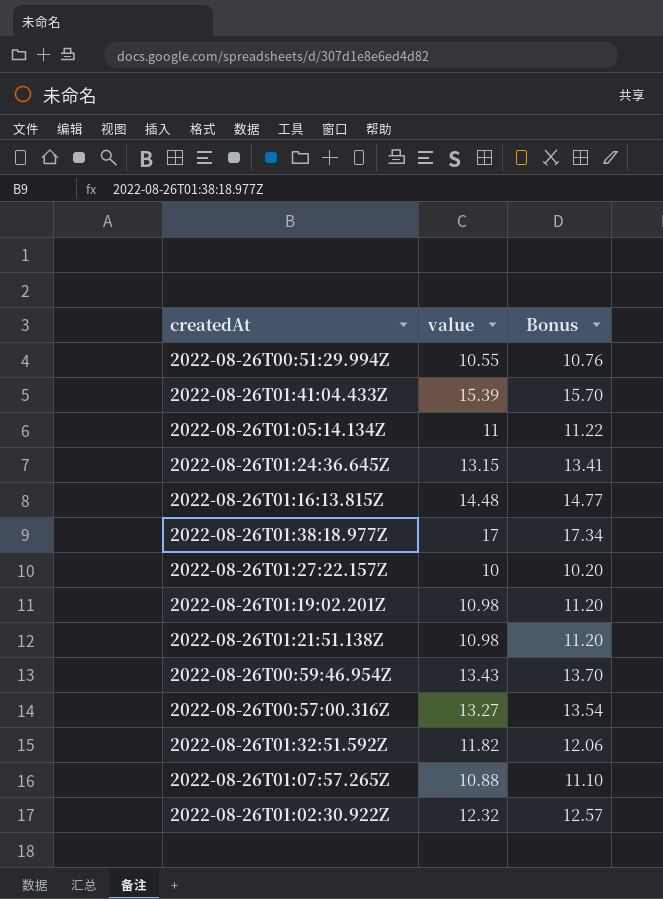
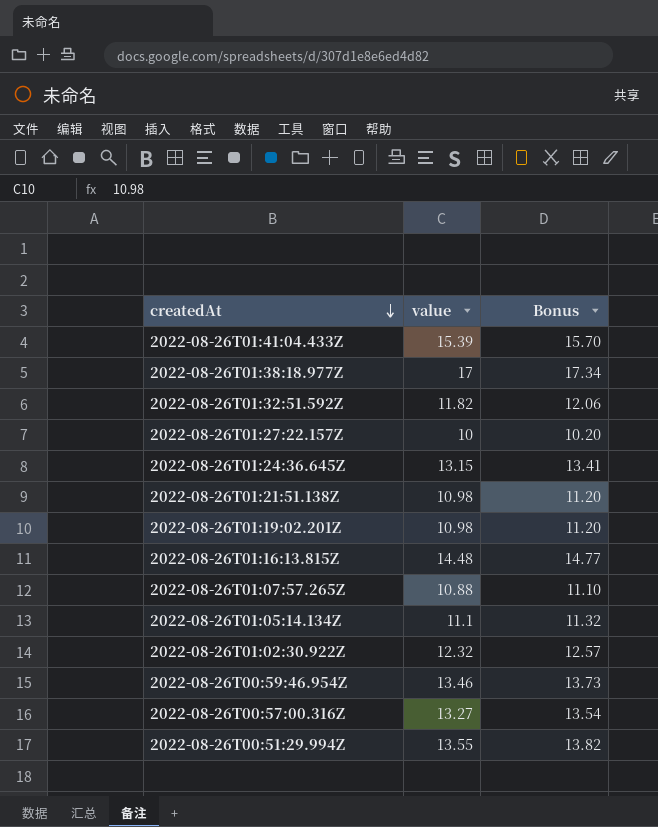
row order: none -> createdAt descending
2022-08-26T01:05:14.134Z | value: 11 -> 11.1
2022-08-26T01:05:14.134Z | Bonus: 11.22 -> 11.32
2022-08-26T00:59:46.954Z | value: 13.43 -> 13.46
2022-08-26T00:59:46.954Z | Bonus: 13.70 -> 13.73
2022-08-26T00:51:29.994Z | value: 10.55 -> 13.55
2022-08-26T00:51:29.994Z | Bonus: 10.76 -> 13.82

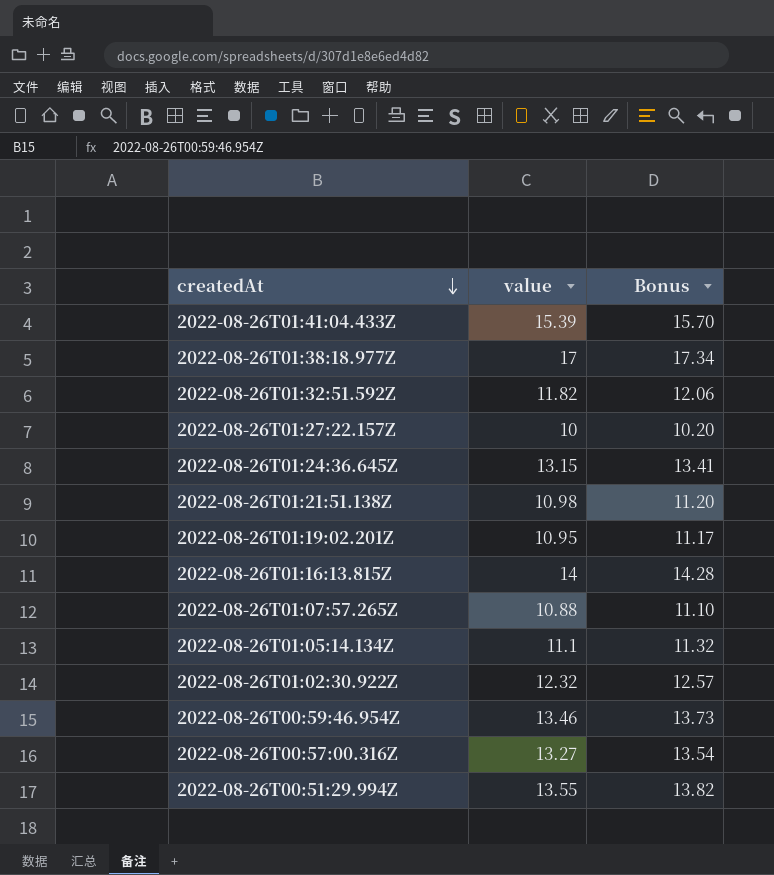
2022-08-26T01:19:02.201Z | value: 10.98 -> 10.95
2022-08-26T01:19:02.201Z | Bonus: 11.20 -> 11.17
2022-08-26T01:16:13.815Z | value: 14.48 -> 14
2022-08-26T01:16:13.815Z | Bonus: 14.77 -> 14.28

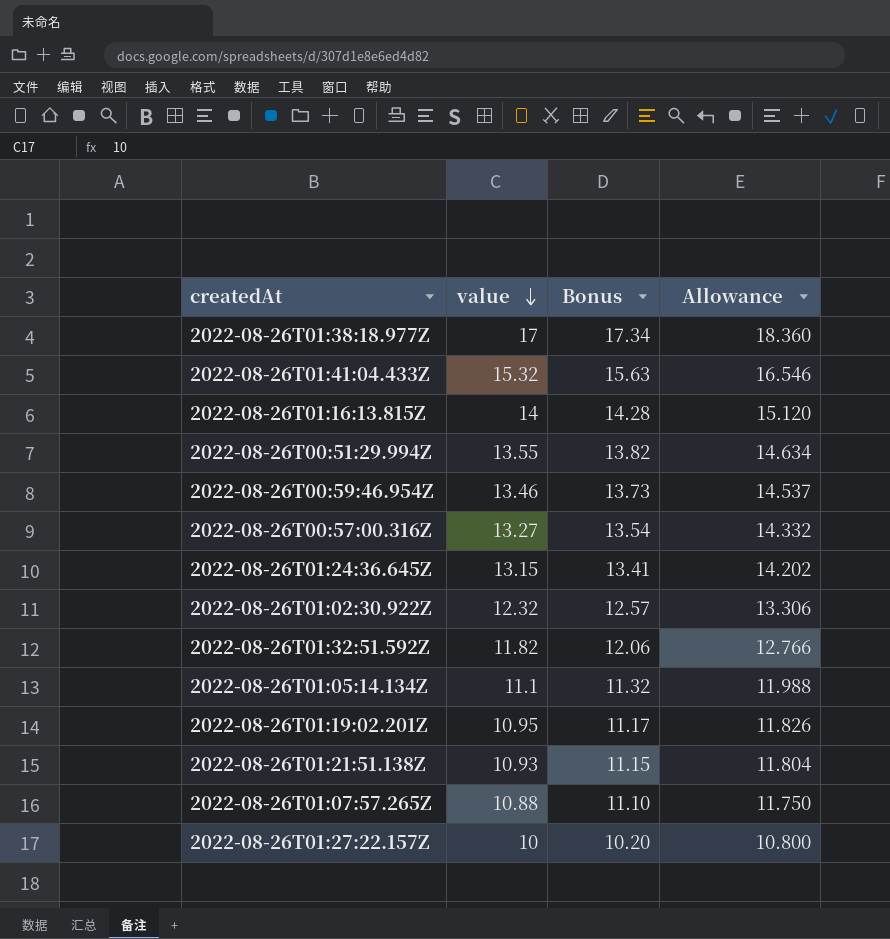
row order: createdAt descending -> value descending
column Allowance | formula: none -> [value] * 1.08
2022-08-26T01:41:04.433Z | value: 15.39 -> 15.32
2022-08-26T01:41:04.433Z | Bonus: 15.70 -> 15.63
2022-08-26T01:21:51.138Z | value: 10.98 -> 10.93
2022-08-26T01:21:51.138Z | Bonus: 11.20 -> 11.15

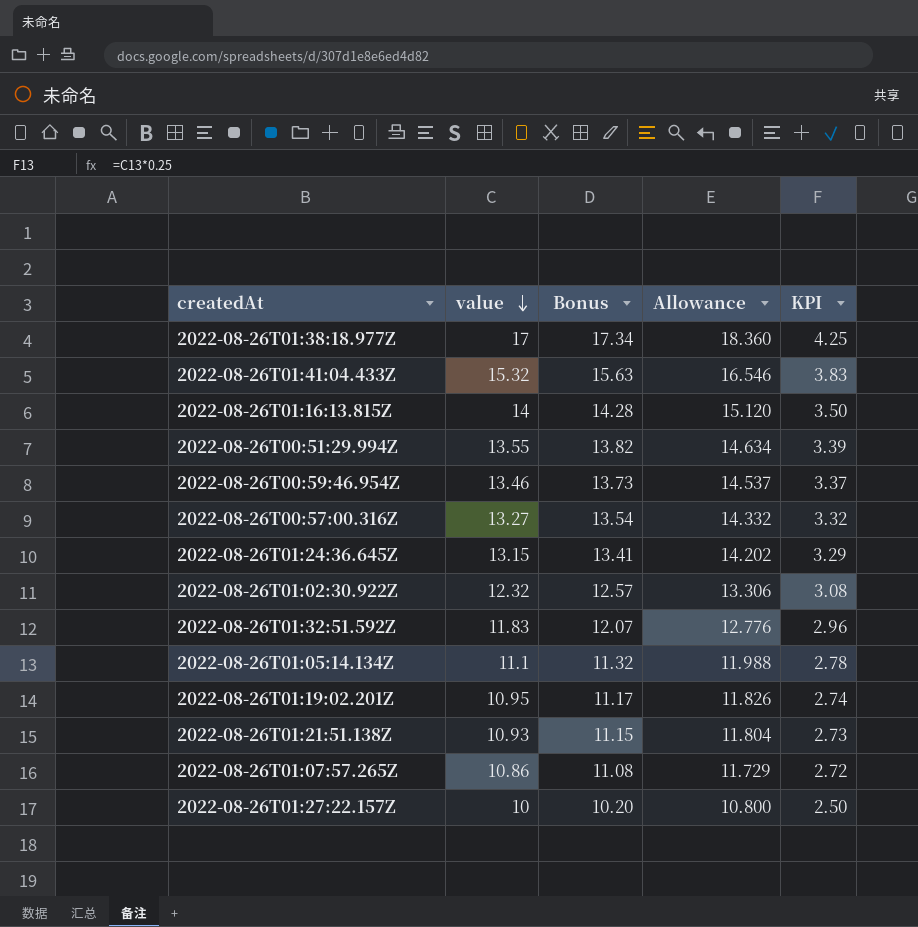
column KPI | formula: none -> [value] * 0.25
2022-08-26T01:32:51.592Z | value: 11.82 -> 11.83
2022-08-26T01:32:51.592Z | Bonus: 12.06 -> 12.07
2022-08-26T01:32:51.592Z | Allowance: 12.766 -> 12.776
2022-08-26T01:07:57.265Z | value: 10.88 -> 10.86
2022-08-26T01:07:57.265Z | Bonus: 11.10 -> 11.08
2022-08-26T01:07:57.265Z | Allowance: 11.750 -> 11.729

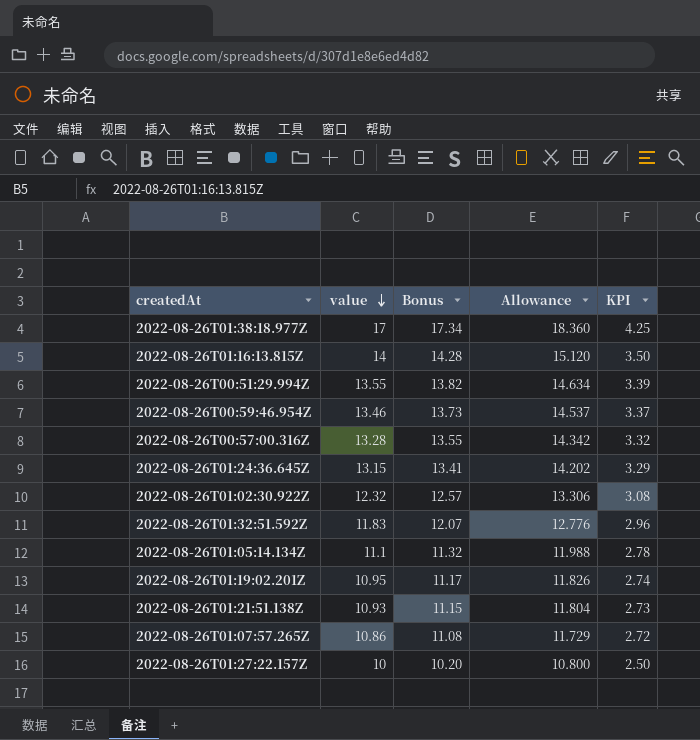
row 2022-08-26T01:41:04.433Z: 15.32 | 15.63 | 16.546 | 3.83 -> none
2022-08-26T00:57:00.316Z | value: 13.27 -> 13.28
2022-08-26T00:57:00.316Z | Bonus: 13.54 -> 13.55
2022-08-26T00:57:00.316Z | Allowance: 14.332 -> 14.342

